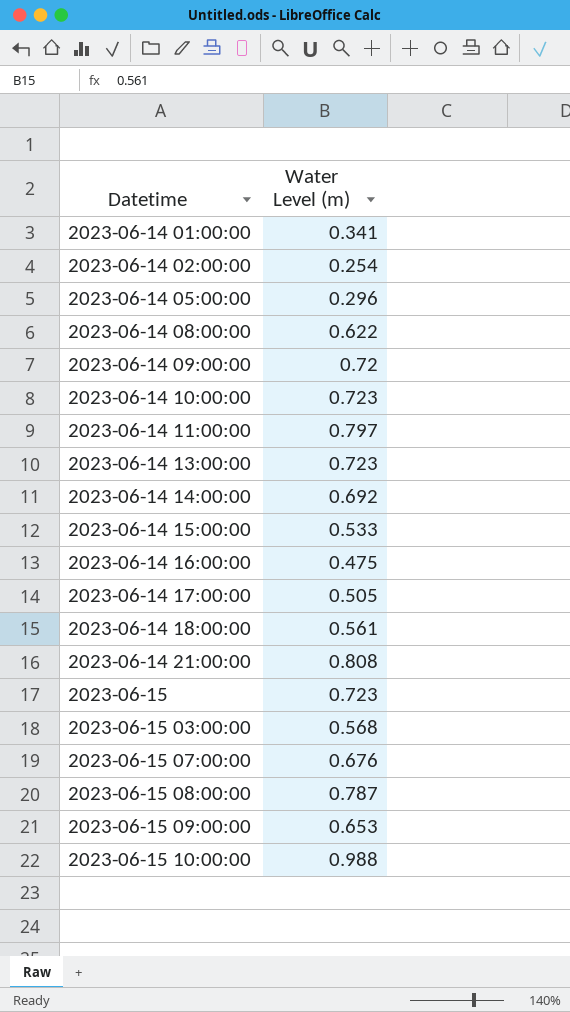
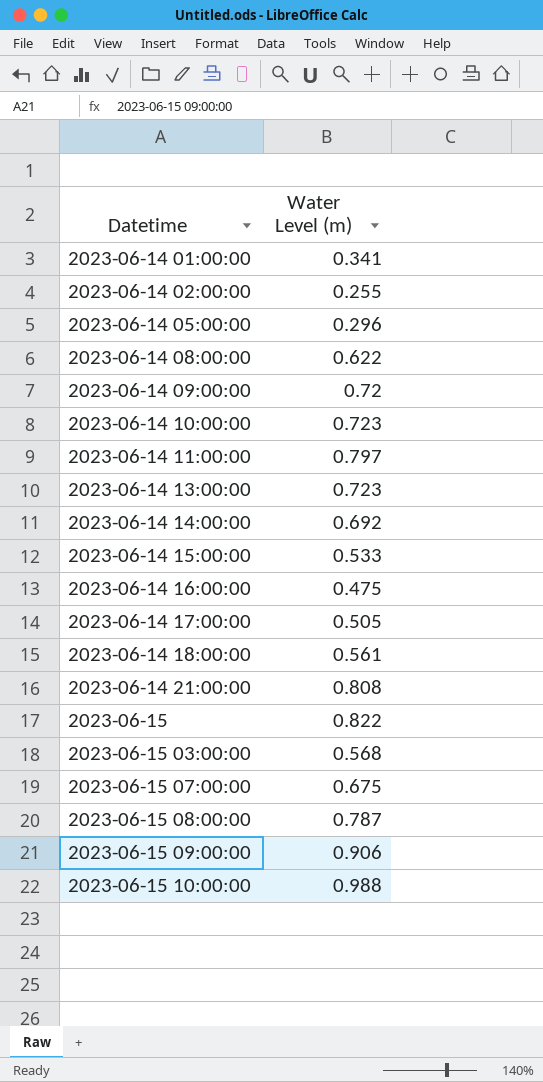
2023-06-14 02:00:00 | Water Level (m): 0.254 -> 0.255
2023-06-15 | Water Level (m): 0.723 -> 0.822
2023-06-15 07:00:00 | Water Level (m): 0.676 -> 0.675
2023-06-15 09:00:00 | Water Level (m): 0.653 -> 0.906

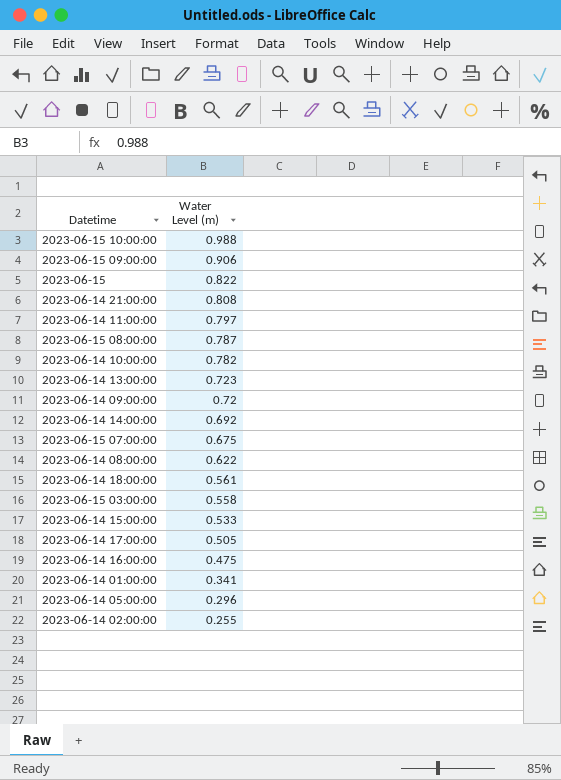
row order: Datetime ascending -> Water Level (m) descending
2023-06-14 10:00:00 | Water Level (m): 0.723 -> 0.782
2023-06-15 03:00:00 | Water Level (m): 0.568 -> 0.558

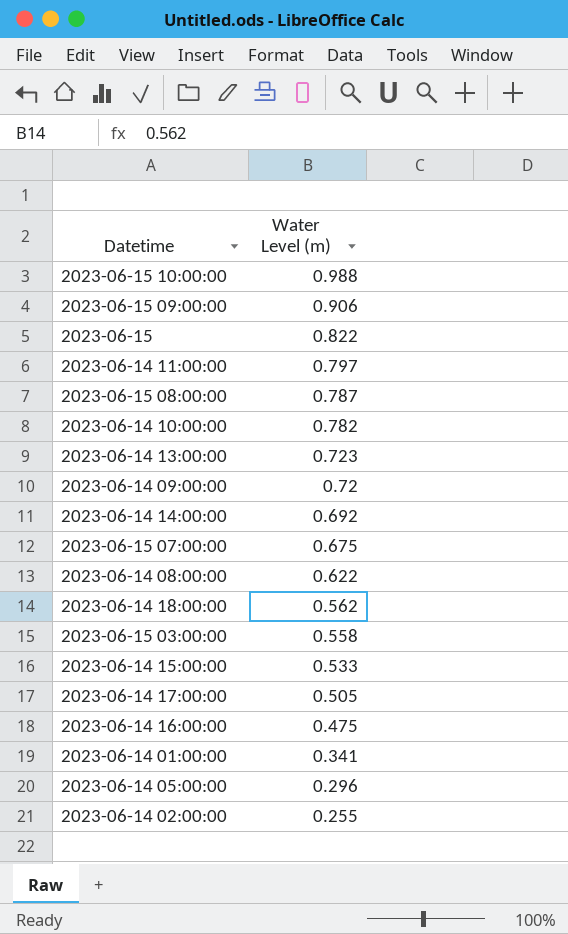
row 2023-06-14 21:00:00: 0.808 -> none
2023-06-14 18:00:00 | Water Level (m): 0.561 -> 0.562

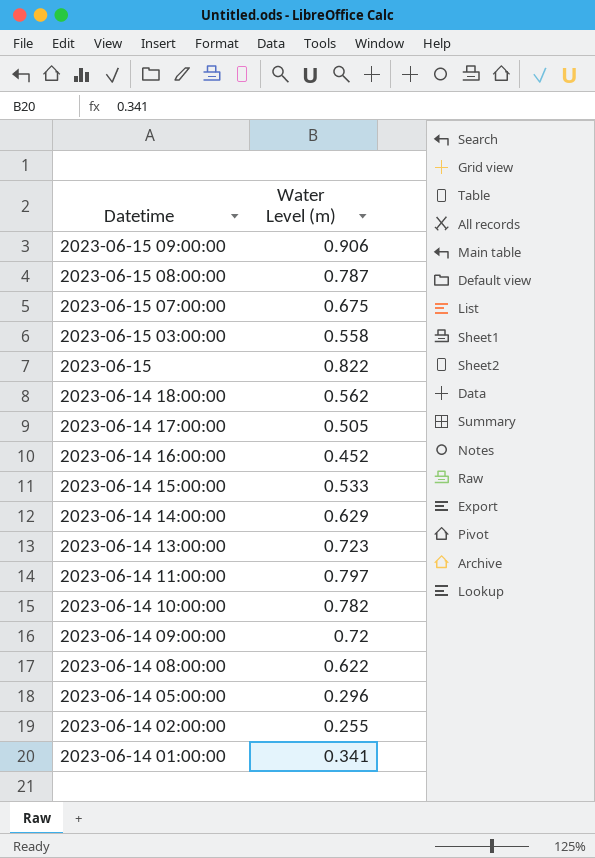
row order: Water Level (m) descending -> Datetime descending
row 2023-06-15 10:00:00: 0.988 -> none
2023-06-14 16:00:00 | Water Level (m): 0.475 -> 0.452
2023-06-14 14:00:00 | Water Level (m): 0.692 -> 0.629

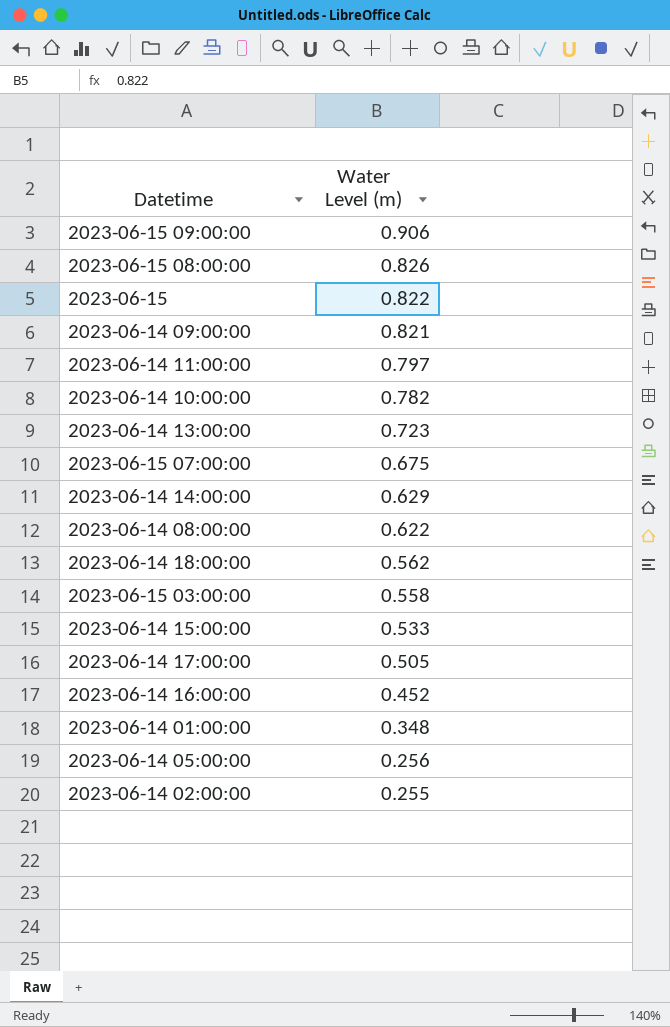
row order: Datetime descending -> Water Level (m) descending
2023-06-15 08:00:00 | Water Level (m): 0.787 -> 0.826
2023-06-14 09:00:00 | Water Level (m): 0.72 -> 0.821
2023-06-14 01:00:00 | Water Level (m): 0.341 -> 0.348
2023-06-14 05:00:00 | Water Level (m): 0.296 -> 0.256

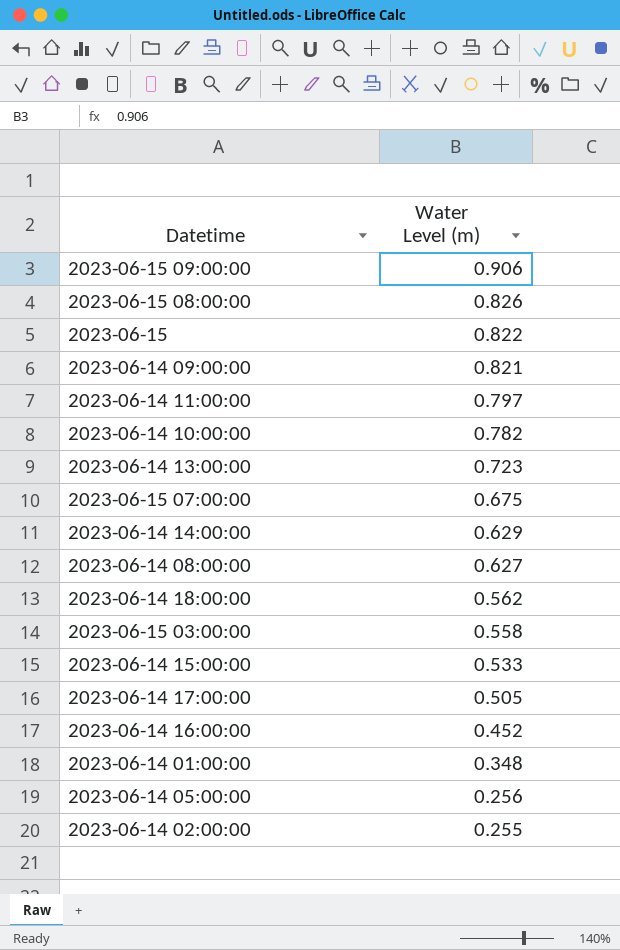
2023-06-14 08:00:00 | Water Level (m): 0.622 -> 0.627

